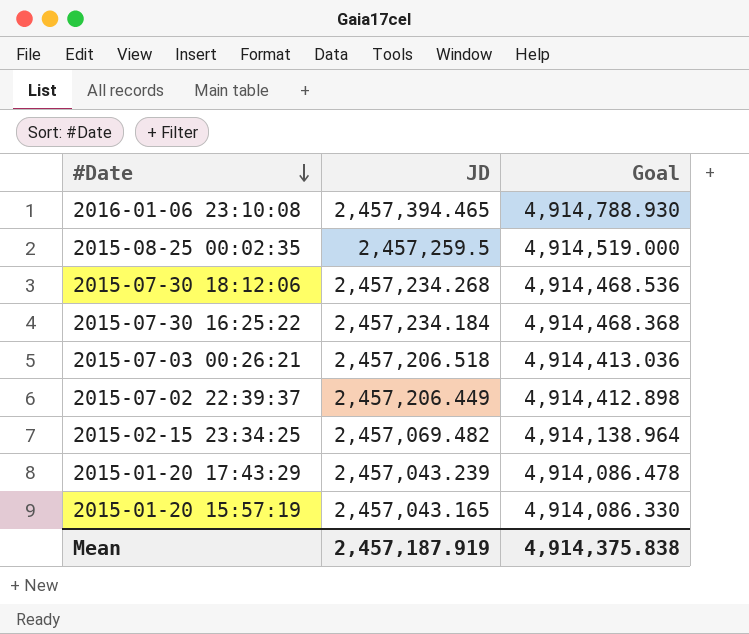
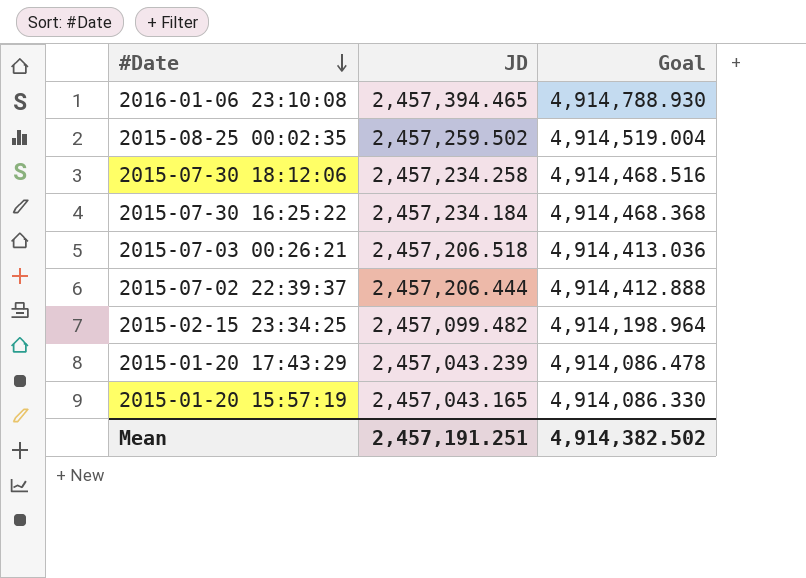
2015-08-25 00:02:35 | JD: 2,457,259.5 -> 2,457,259.502
2015-08-25 00:02:35 | Goal: 4,914,519.000 -> 4,914,519.004
2015-07-30 18:12:06 | JD: 2,457,234.268 -> 2,457,234.258
2015-07-30 18:12:06 | Goal: 4,914,468.536 -> 4,914,468.516
2015-07-02 22:39:37 | JD: 2,457,206.449 -> 2,457,206.444
2015-07-02 22:39:37 | Goal: 4,914,412.898 -> 4,914,412.888
2015-02-15 23:34:25 | JD: 2,457,069.482 -> 2,457,099.482
2015-02-15 23:34:25 | Goal: 4,914,138.964 -> 4,914,198.964
Mean | JD: 2,457,187.919 -> 2,457,191.251
Mean | Goal: 4,914,375.838 -> 4,914,382.502

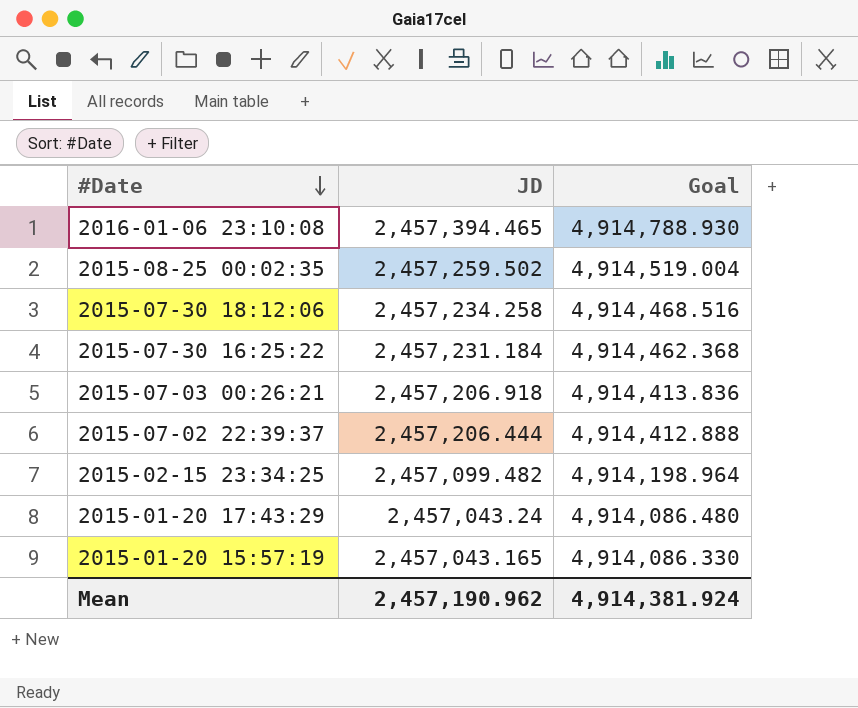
2015-07-30 16:25:22 | JD: 2,457,234.184 -> 2,457,231.184
2015-07-30 16:25:22 | Goal: 4,914,468.368 -> 4,914,462.368
2015-07-03 00:26:21 | JD: 2,457,206.518 -> 2,457,206.918
2015-07-03 00:26:21 | Goal: 4,914,413.036 -> 4,914,413.836
2015-01-20 17:43:29 | JD: 2,457,043.239 -> 2,457,043.24
2015-01-20 17:43:29 | Goal: 4,914,086.478 -> 4,914,086.480
Mean | JD: 2,457,191.251 -> 2,457,190.962
Mean | Goal: 4,914,382.502 -> 4,914,381.924

